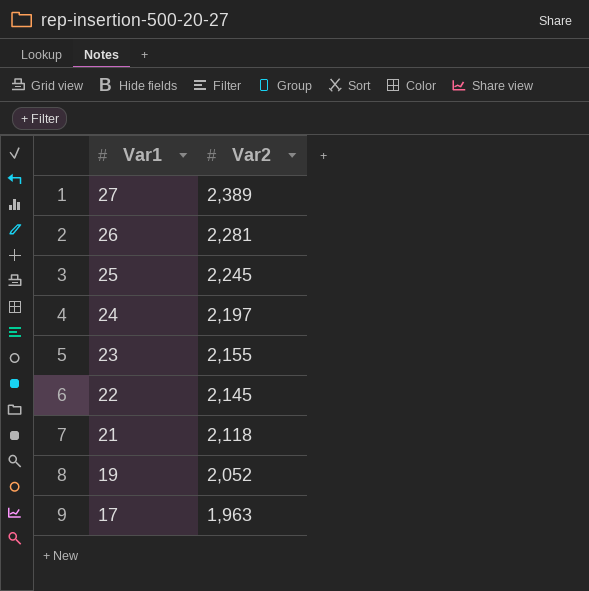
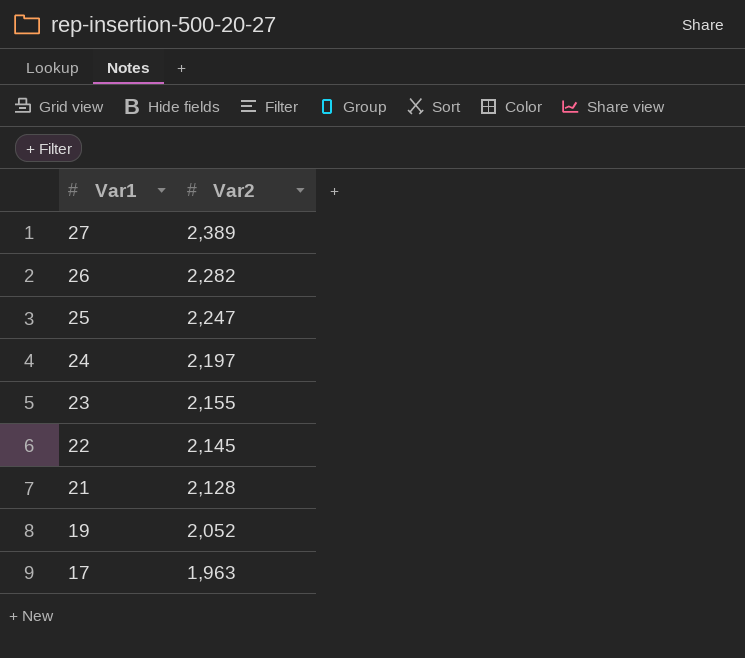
26 | Var2: 2,281 -> 2,282
25 | Var2: 2,245 -> 2,247
21 | Var2: 2,118 -> 2,128

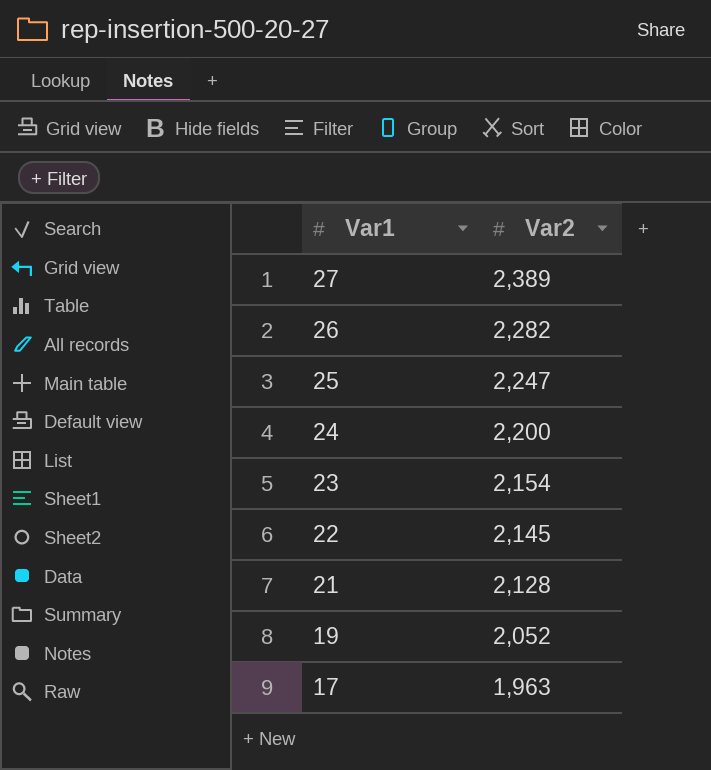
24 | Var2: 2,197 -> 2,200
23 | Var2: 2,155 -> 2,154

